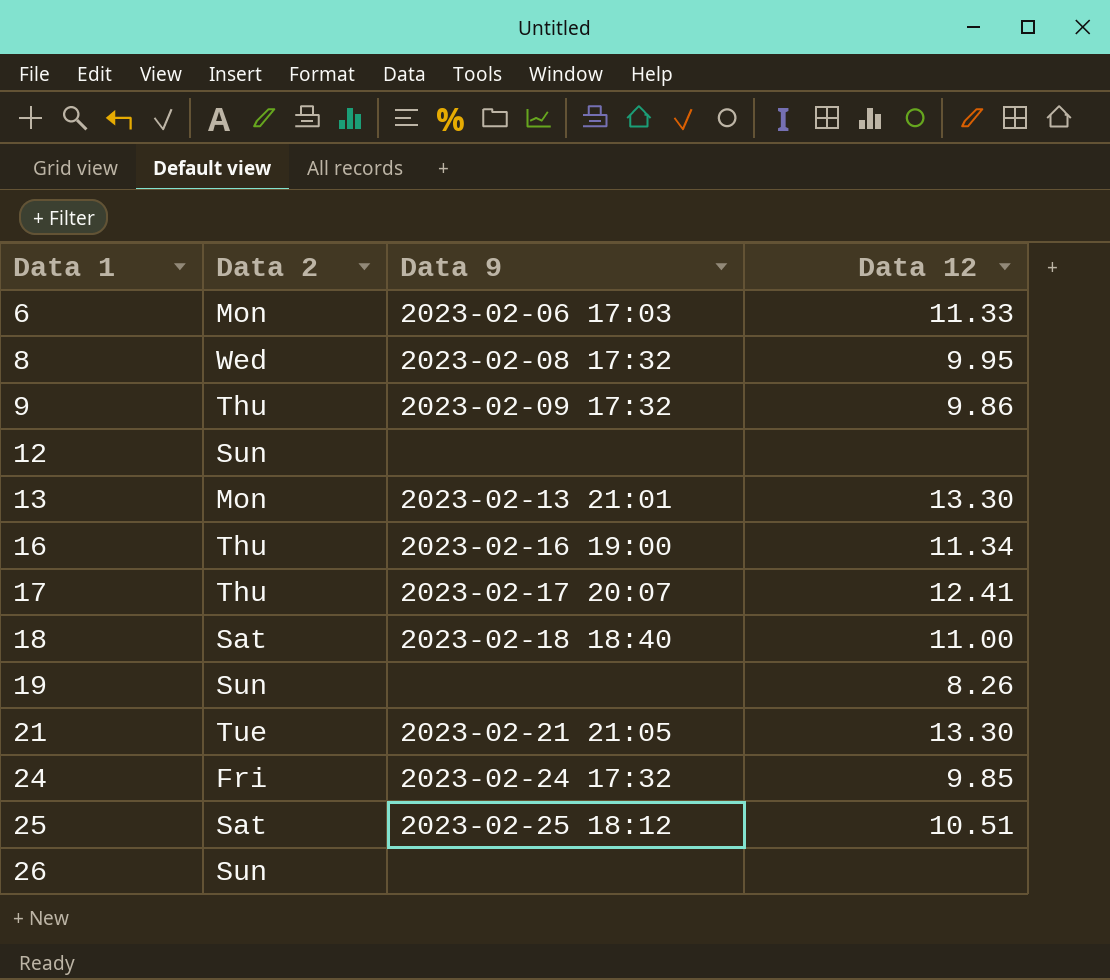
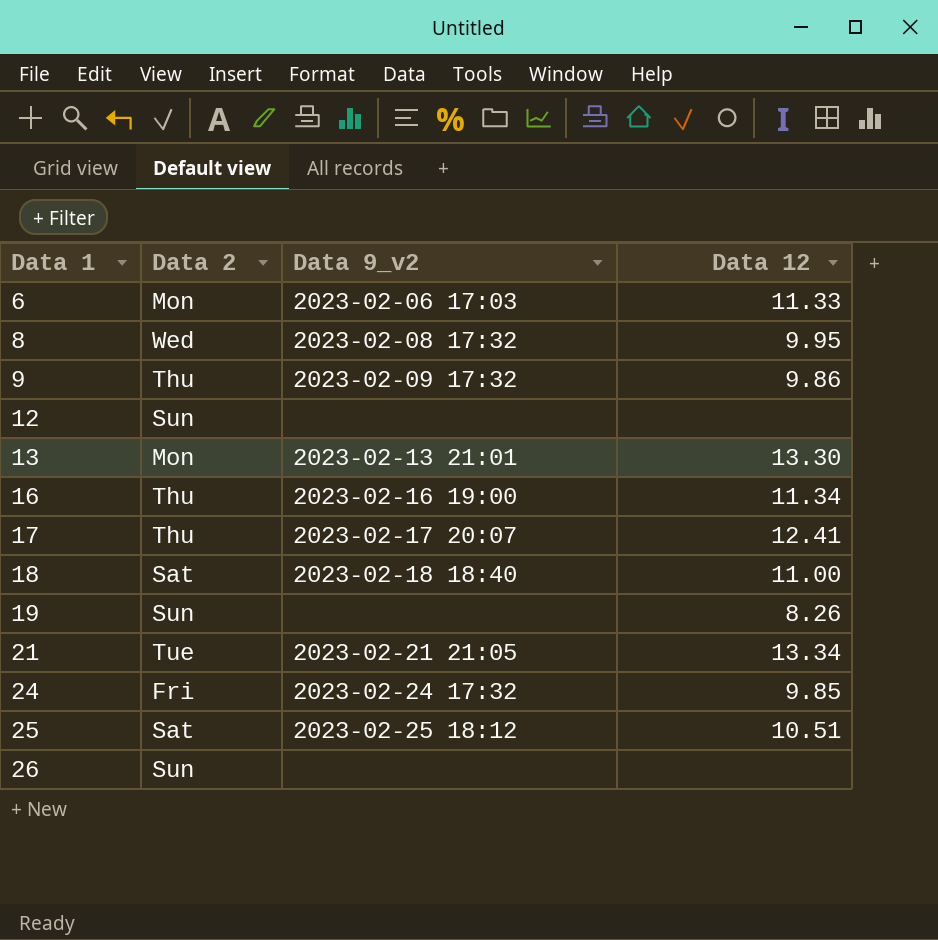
column name: Data 9 -> Data 9_v2
21 | Data 12: 13.30 -> 13.34

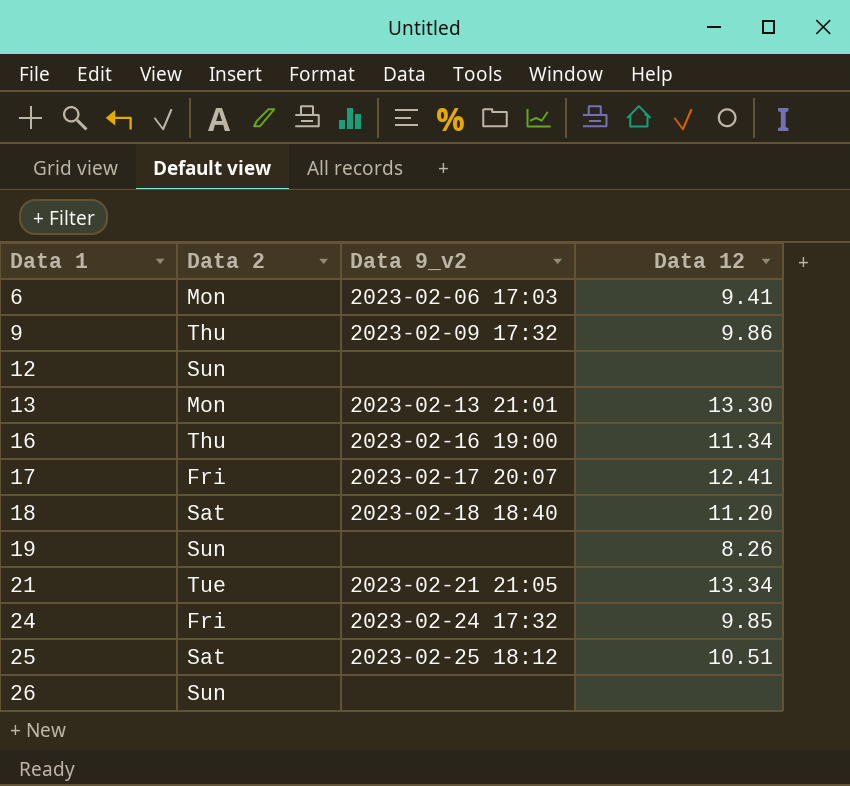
row 8: Wed | 2023-02-08 17:32 | 9.95 -> none
6 | Data 12: 11.33 -> 9.41
17 | Data 2: Thu -> Fri
18 | Data 12: 11.00 -> 11.20

